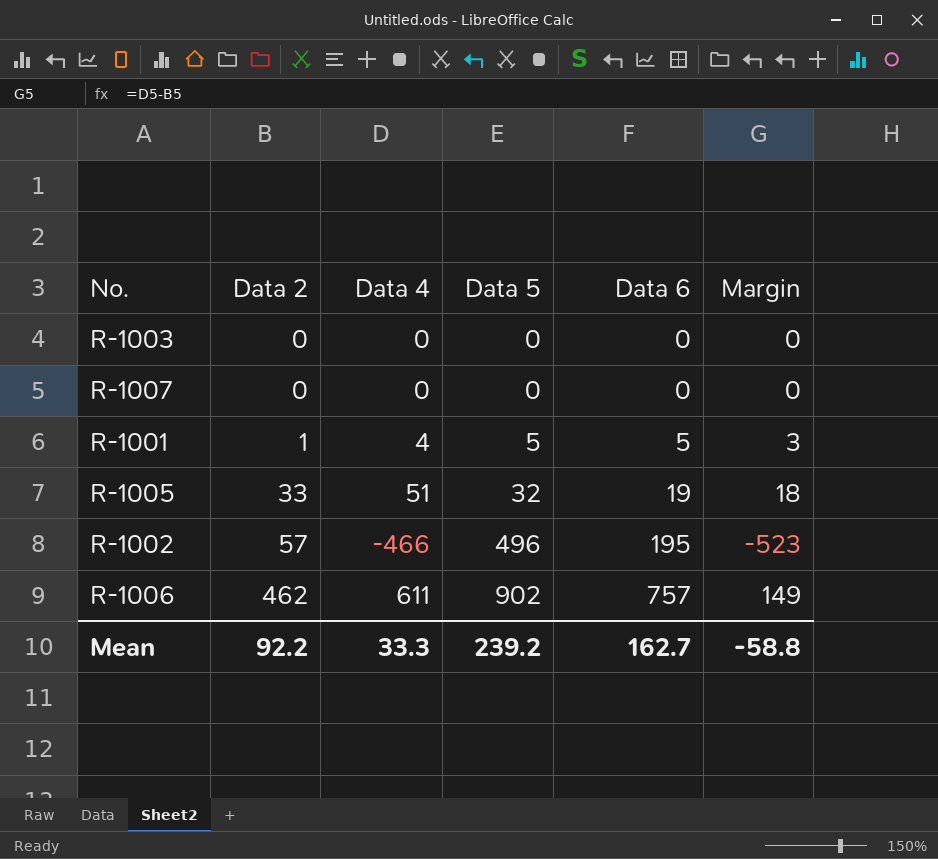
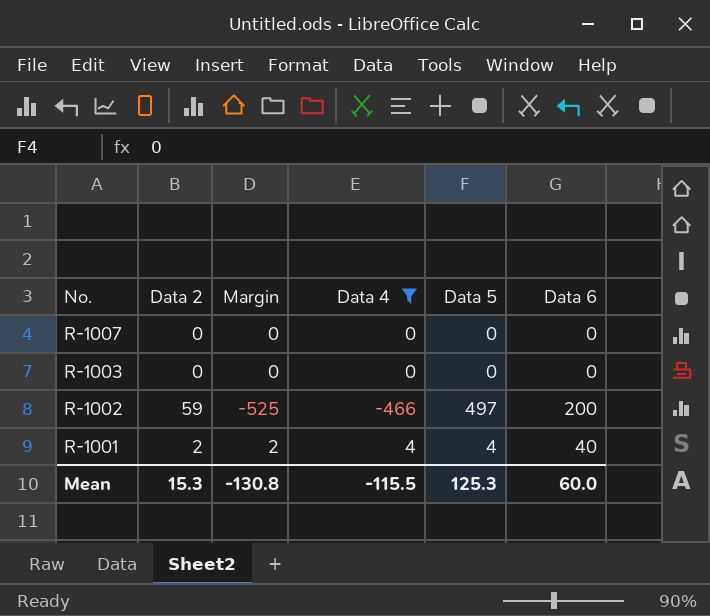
filter: none -> Data 4 <= 4
row order: Data 2 ascending -> No. descending
column Margin | position: 6 -> 3
R-1002 | Data 2: 57 -> 59
R-1002 | Margin: -523 -> -525
R-1002 | Data 5: 496 -> 497
R-1002 | Data 6: 195 -> 200
R-1001 | Data 2: 1 -> 2
R-1001 | Margin: 3 -> 2
R-1001 | Data 5: 5 -> 4
R-1001 | Data 6: 5 -> 40
Mean | Data 2: 92.2 -> 15.3
Mean | Margin: -58.8 -> -130.8
Mean | Data 4: 33.3 -> -115.5
Mean | Data 5: 239.2 -> 125.3
Mean | Data 6: 162.7 -> 60.0

